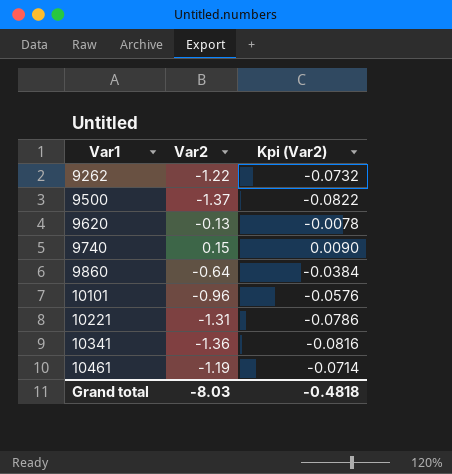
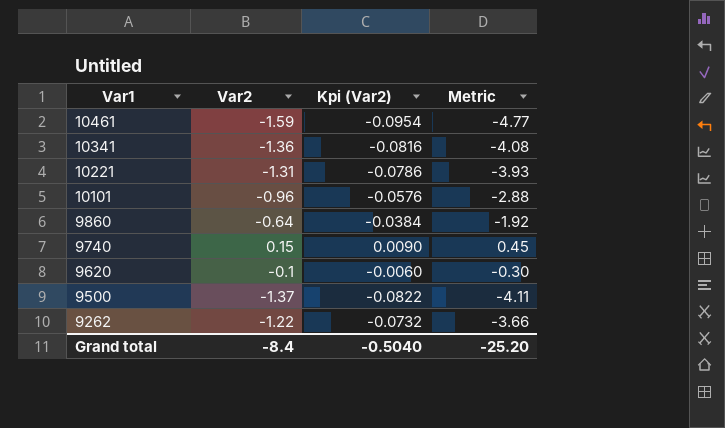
row order: Var1 ascending -> Var1 descending
column Metric | formula: none -> [Var2] * 3
10461 | Var2: -1.19 -> -1.59
10461 | Kpi (Var2): -0.0714 -> -0.0954
9620 | Var2: -0.13 -> -0.1
9620 | Kpi (Var2): -0.0078 -> -0.0060
Grand total | Var2: -8.03 -> -8.4
Grand total | Kpi (Var2): -0.4818 -> -0.5040

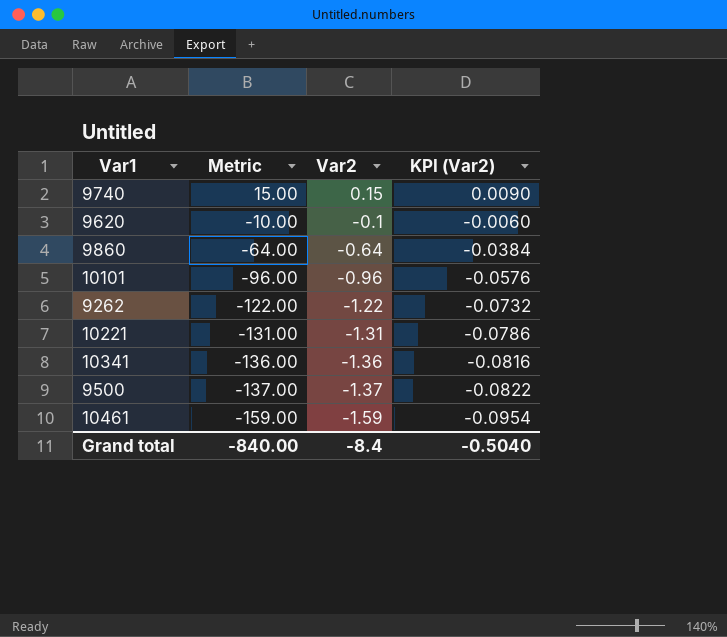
row order: Var1 descending -> Metric descending
column Metric | formula: [Var2] * 3 -> [Var2] * 100
column Metric | position: 4 -> 2
column name: Kpi (Var2) -> KPI (Var2)
Grand total | Metric: -25.20 -> -840.00

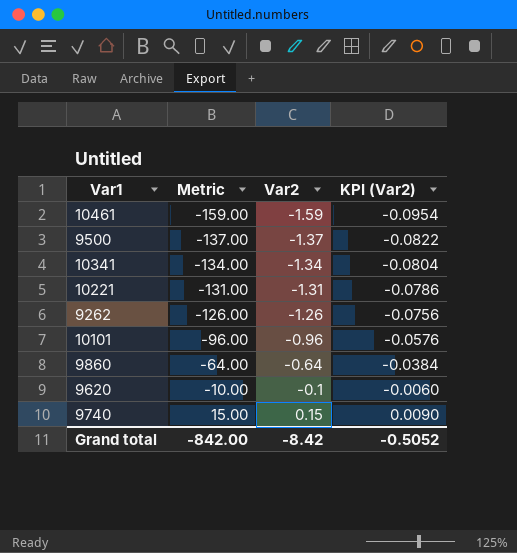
row order: Metric descending -> Metric ascending
10341 | Metric: -136.00 -> -134.00
10341 | Var2: -1.36 -> -1.34
10341 | KPI (Var2): -0.0816 -> -0.0804
9262 | Metric: -122.00 -> -126.00
9262 | Var2: -1.22 -> -1.26
9262 | KPI (Var2): -0.0732 -> -0.0756
Grand total | Metric: -840.00 -> -842.00
Grand total | Var2: -8.4 -> -8.42
Grand total | KPI (Var2): -0.5040 -> -0.5052

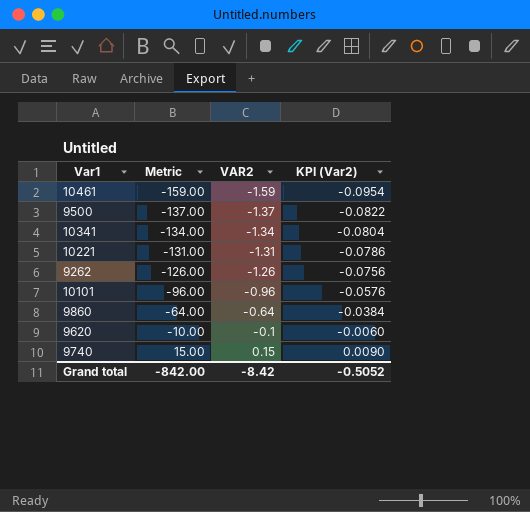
column name: Var2 -> VAR2

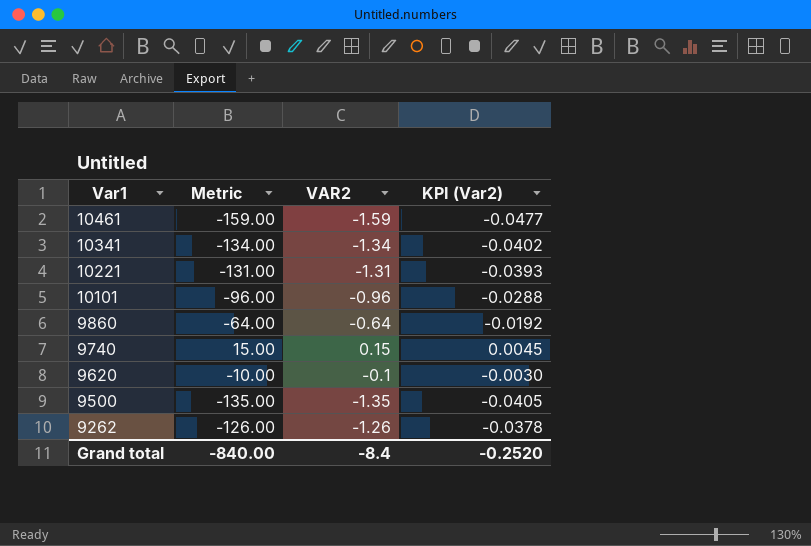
row order: Metric ascending -> Var1 descending
column KPI (Var2) | formula: [VAR2] * 0.06 -> [VAR2] * 0.03
9500 | Metric: -137.00 -> -135.00
9500 | VAR2: -1.37 -> -1.35
Grand total | Metric: -842.00 -> -840.00
Grand total | VAR2: -8.42 -> -8.4
Grand total | KPI (Var2): -0.5052 -> -0.2520

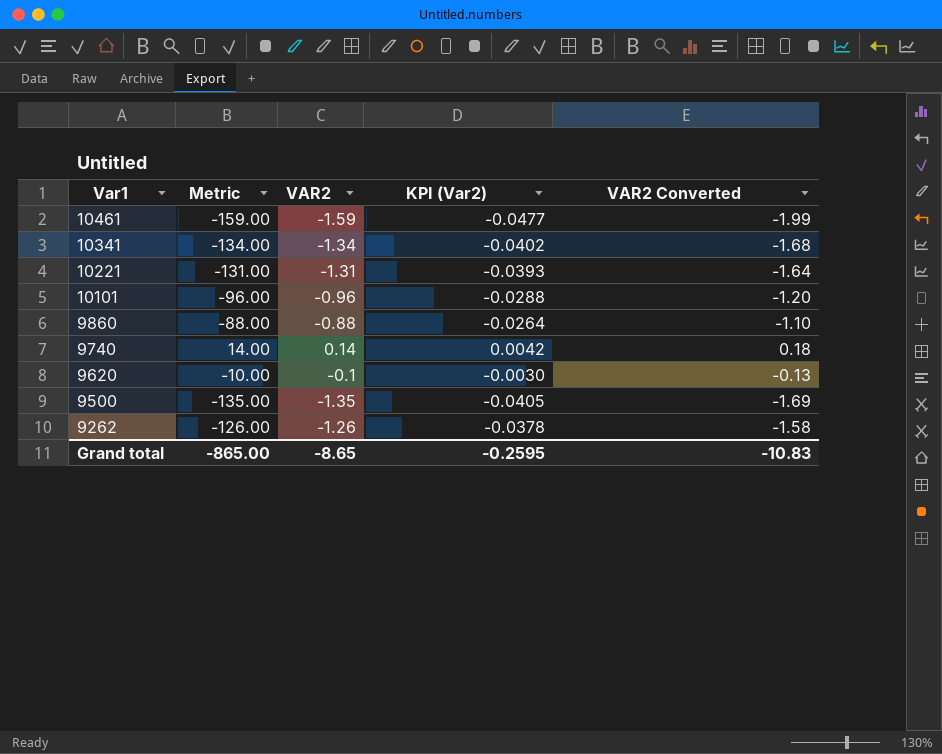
column VAR2 Converted | formula: none -> [VAR2] * 1.25
9860 | Metric: -64.00 -> -88.00
9860 | VAR2: -0.64 -> -0.88
9860 | KPI (Var2): -0.0192 -> -0.0264
9740 | Metric: 15.00 -> 14.00
9740 | VAR2: 0.15 -> 0.14
9740 | KPI (Var2): 0.0045 -> 0.0042
Grand total | Metric: -840.00 -> -865.00
Grand total | VAR2: -8.4 -> -8.65
Grand total | KPI (Var2): -0.2520 -> -0.2595

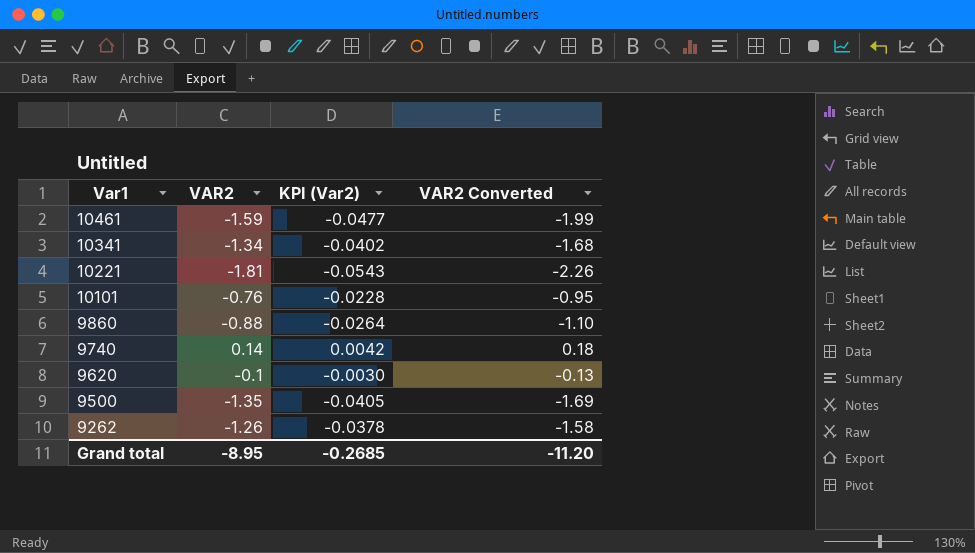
column Metric | formula: [VAR2] * 100 -> none
10221 | VAR2: -1.31 -> -1.81
10221 | KPI (Var2): -0.0393 -> -0.0543
10221 | VAR2 Converted: -1.64 -> -2.26
10101 | VAR2: -0.96 -> -0.76
10101 | KPI (Var2): -0.0288 -> -0.0228
10101 | VAR2 Converted: -1.20 -> -0.95
Grand total | VAR2: -8.65 -> -8.95
Grand total | KPI (Var2): -0.2595 -> -0.2685
Grand total | VAR2 Converted: -10.83 -> -11.20

